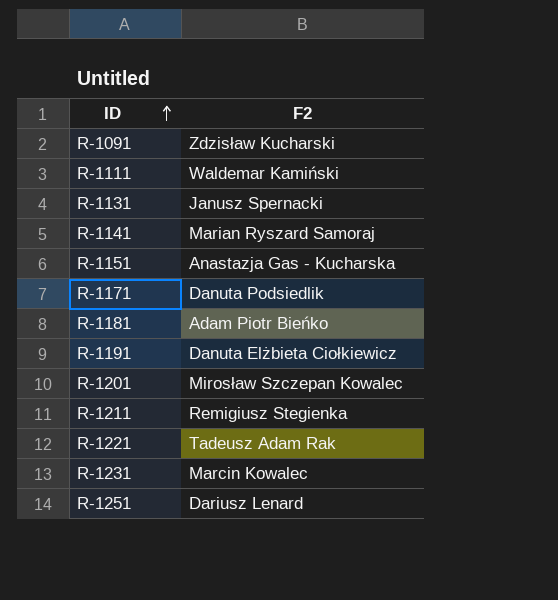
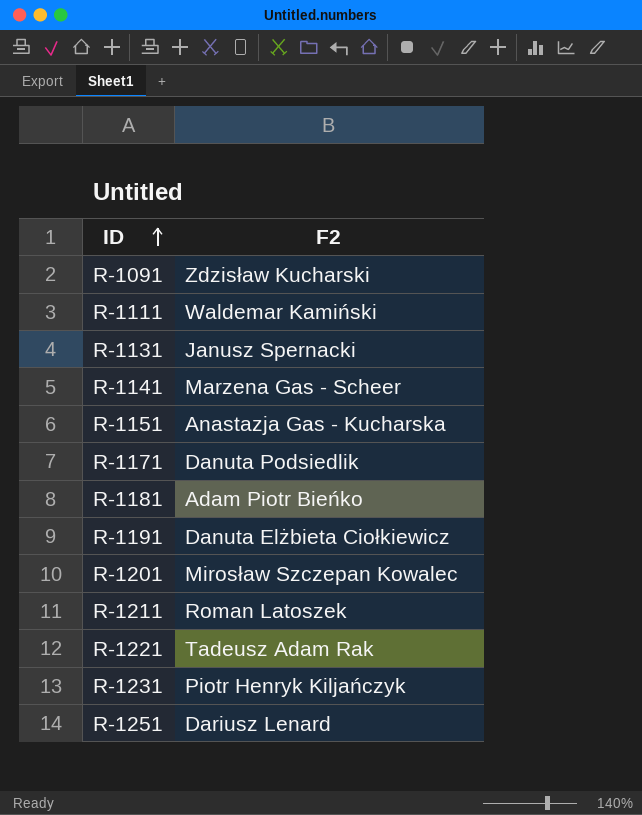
R-1141 | F2: Marian Ryszard Samoraj -> Marzena Gas - Scheer
R-1211 | F2: Remigiusz Stegienka -> Roman Latoszek
R-1231 | F2: Marcin Kowalec -> Piotr Henryk Kiljańczyk

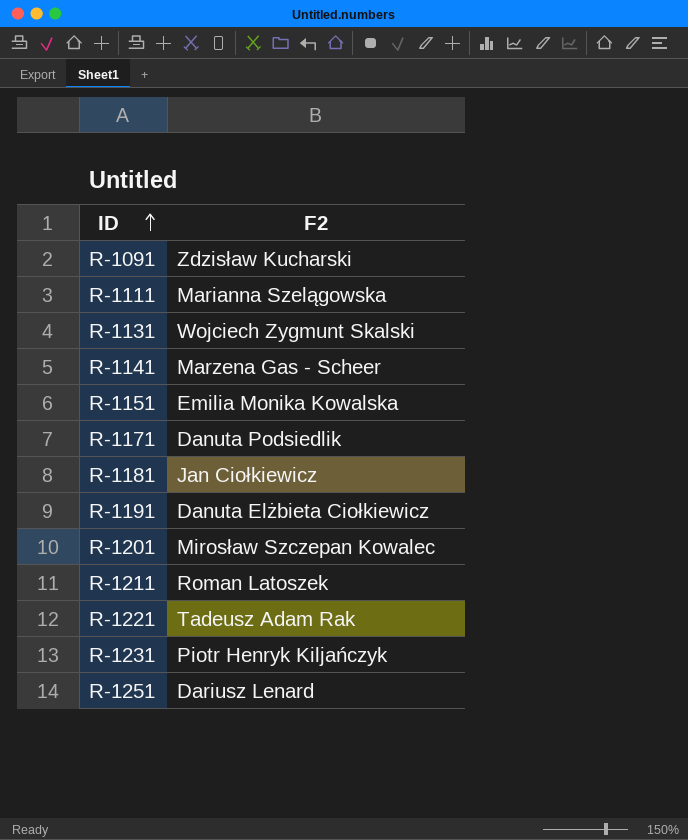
R-1111 | F2: Waldemar Kamiński -> Marianna Szelągowska
R-1131 | F2: Janusz Spernacki -> Wojciech Zygmunt Skalski
R-1151 | F2: Anastazja Gas - Kucharska -> Emilia Monika Kowalska
R-1181 | F2: Adam Piotr Bieńko -> Jan Ciołkiewicz

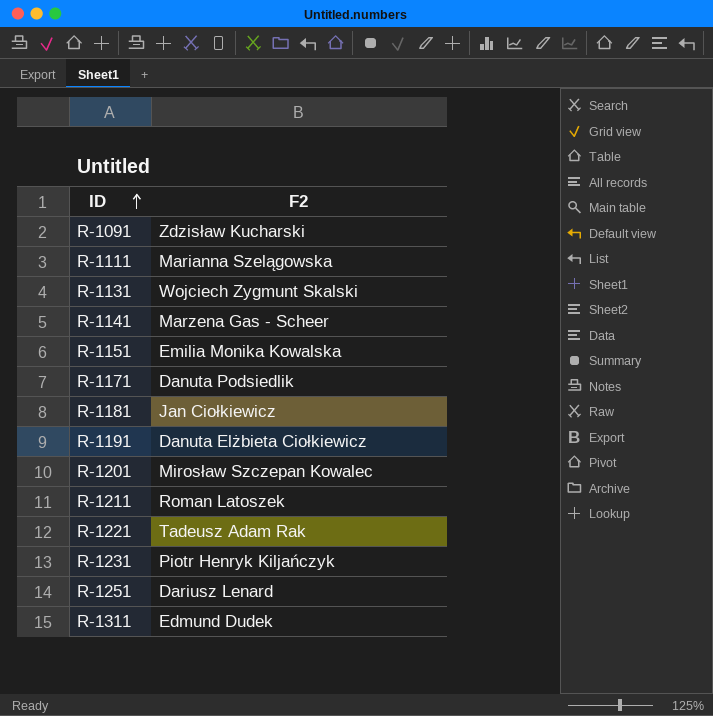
row R-1311: none -> Edmund Dudek

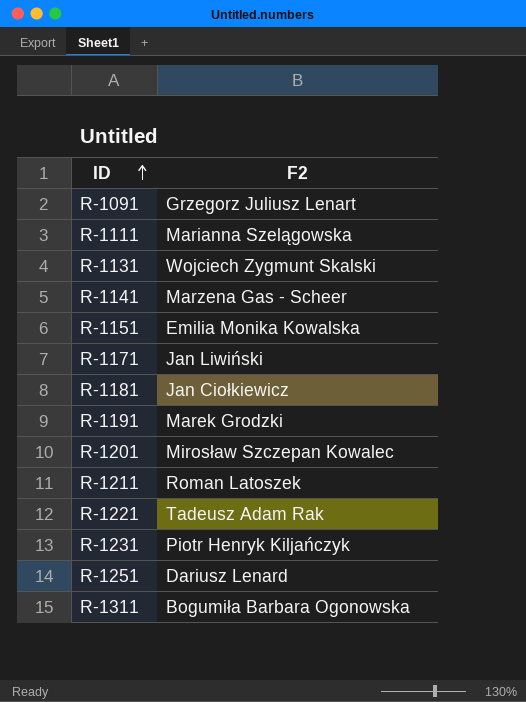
R-1091 | F2: Zdzisław Kucharski -> Grzegorz Juliusz Lenart
R-1171 | F2: Danuta Podsiedlik -> Jan Liwiński
R-1191 | F2: Danuta Elżbieta Ciołkiewicz -> Marek Grodzki
R-1311 | F2: Edmund Dudek -> Bogumiła Barbara Ogonowska

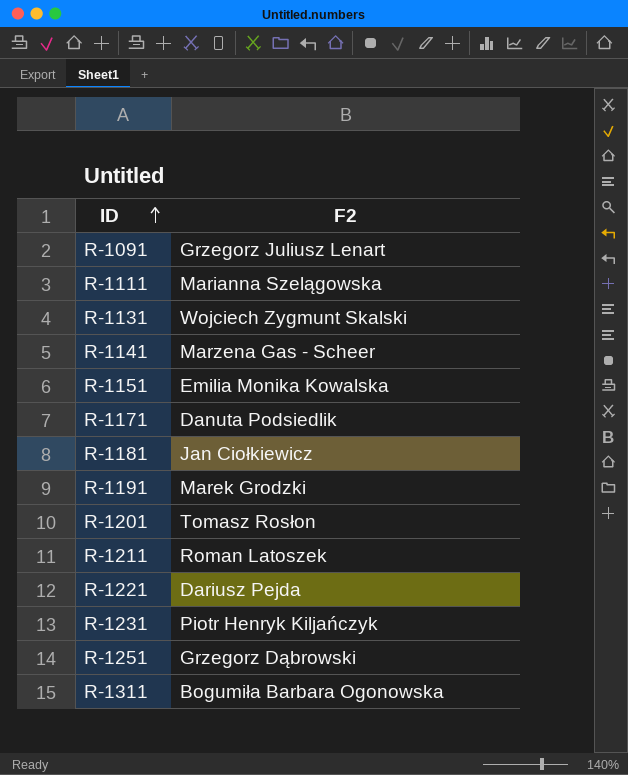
R-1171 | F2: Jan Liwiński -> Danuta Podsiedlik
R-1201 | F2: Mirosław Szczepan Kowalec -> Tomasz Rosłon
R-1221 | F2: Tadeusz Adam Rak -> Dariusz Pejda
R-1251 | F2: Dariusz Lenard -> Grzegorz Dąbrowski

